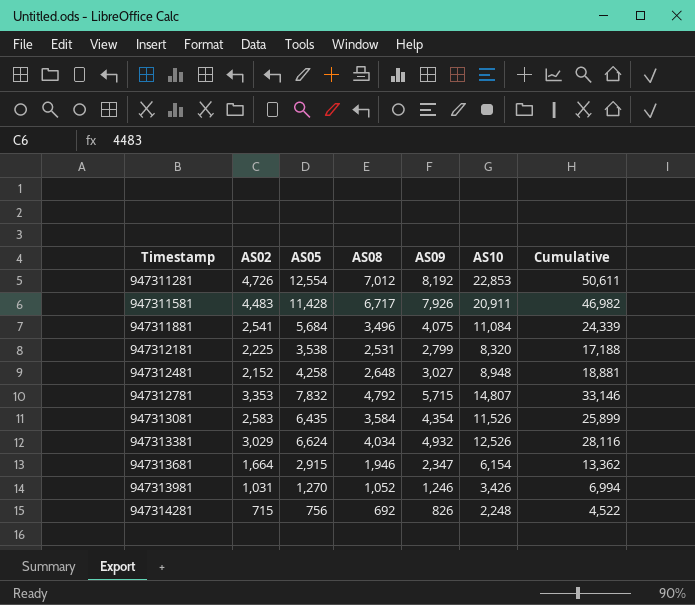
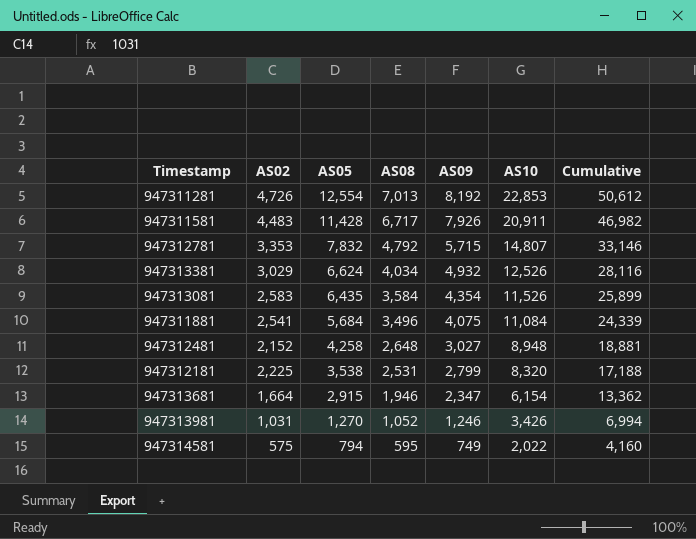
row order: Timestamp ascending -> AS05 descending
row 947314281: 715 | 756 | 692 | 826 | 2,248 | 4,522 -> none
947311281 | AS08: 7,012 -> 7,013
947311281 | Cumulative: 50,611 -> 50,612
row 947314581: none -> 575 | 794 | 595 | 749 | 2,022 | 4,160

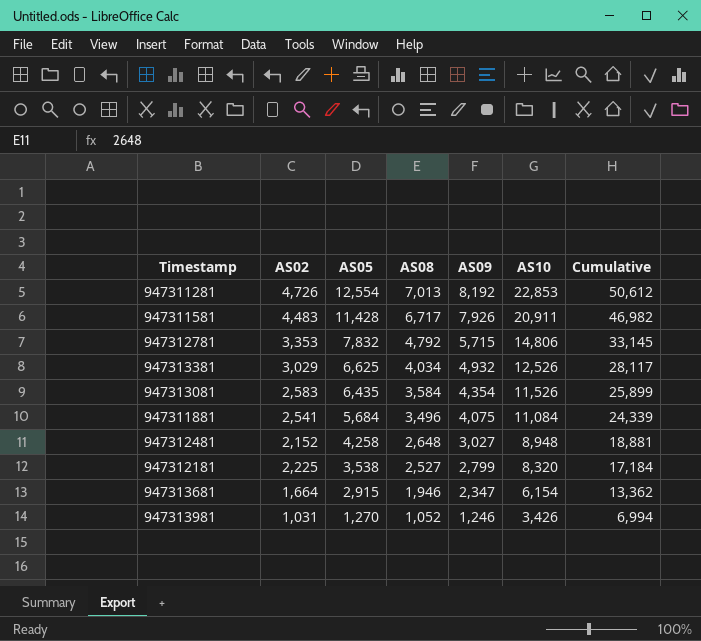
row 947314581: 575 | 794 | 595 | 749 | 2,022 | 4,160 -> none
947312781 | AS10: 14,807 -> 14,806
947312781 | Cumulative: 33,146 -> 33,145
947313381 | AS05: 6,624 -> 6,625
947313381 | Cumulative: 28,116 -> 28,117
947312181 | AS08: 2,531 -> 2,527
947312181 | Cumulative: 17,188 -> 17,184

